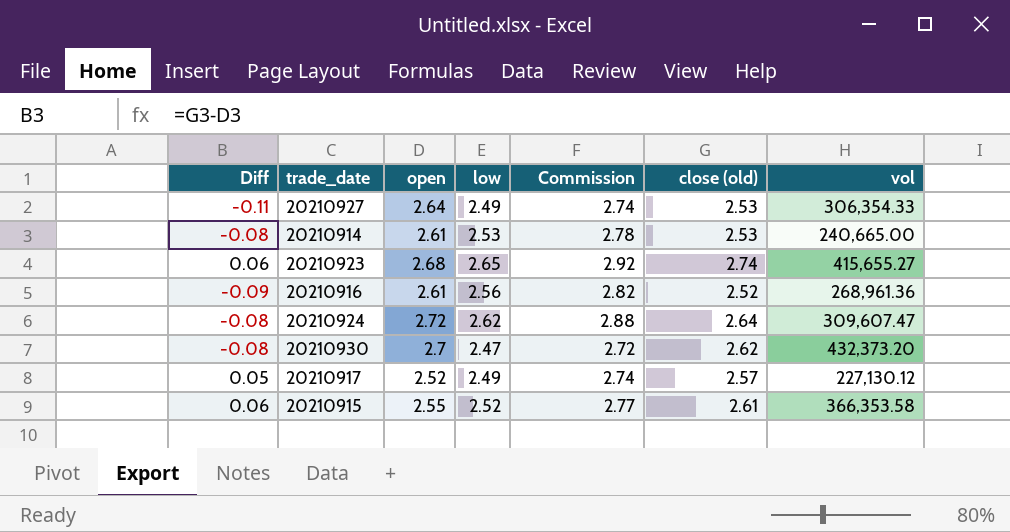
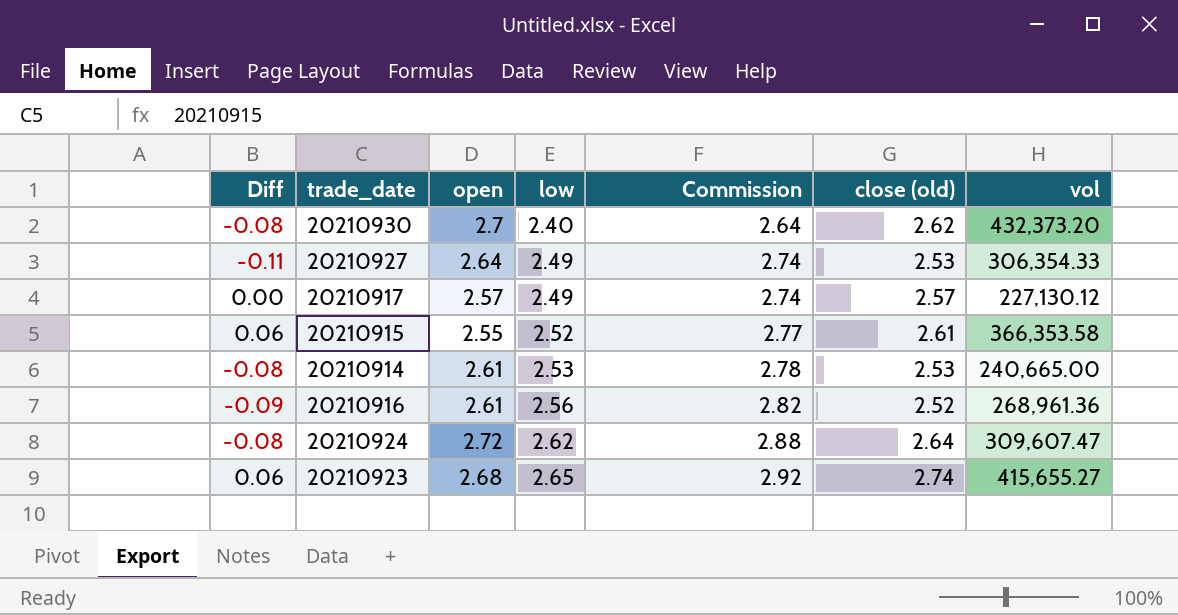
row order: none -> low ascending
20210930 | low: 2.47 -> 2.40
20210930 | Commission: 2.72 -> 2.64
20210917 | Diff: 0.05 -> 0.00
20210917 | open: 2.52 -> 2.57

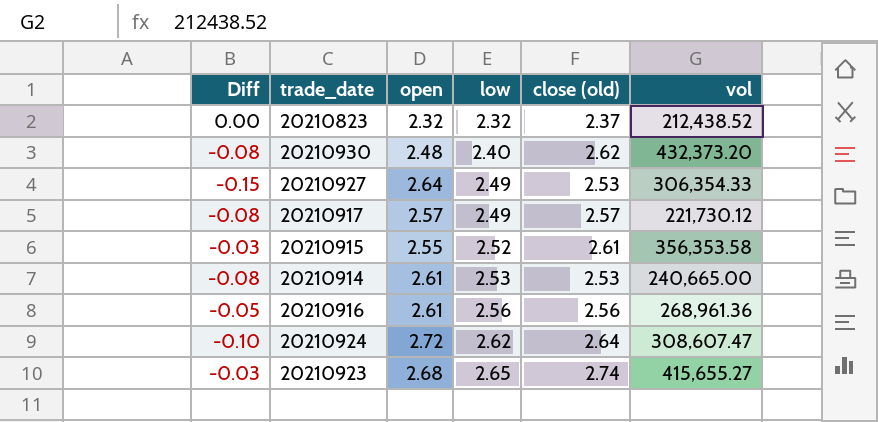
column Commission | formula: [low] * 1.1 -> none
column Diff | formula: [close (old)] - [open] -> [low] - [open]
row 20210823: none -> 0.00 | 2.32 | 2.32 | 2.37 | 212,438.52
20210930 | open: 2.7 -> 2.48
20210917 | vol: 227,130.12 -> 221,730.12
20210915 | vol: 366,353.58 -> 356,353.58
20210916 | close (old): 2.52 -> 2.56
20210924 | vol: 309,607.47 -> 308,607.47

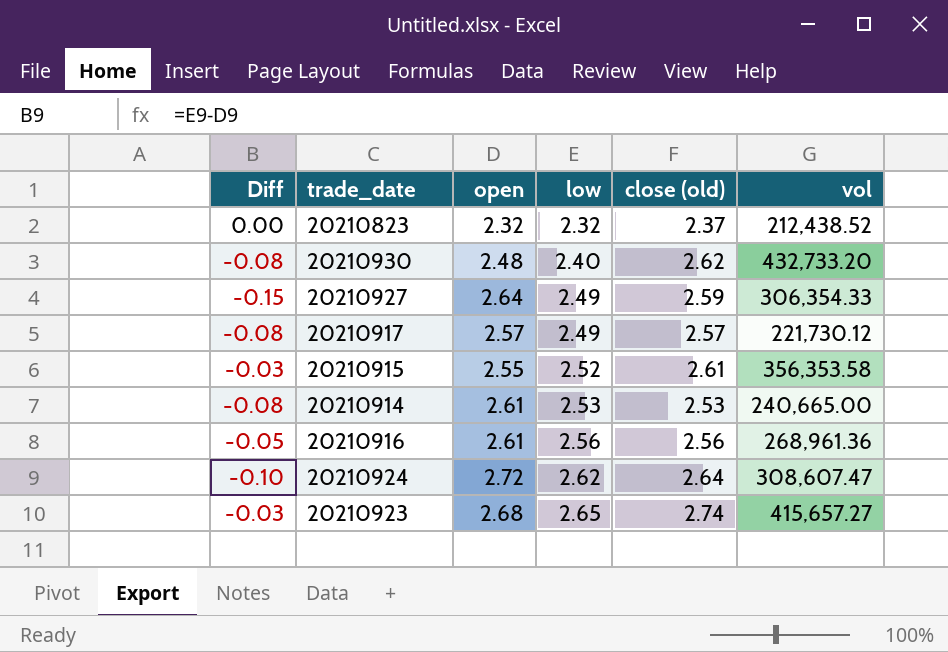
20210930 | vol: 432,373.20 -> 432,733.20
20210927 | close (old): 2.53 -> 2.59
20210923 | vol: 415,655.27 -> 415,657.27

